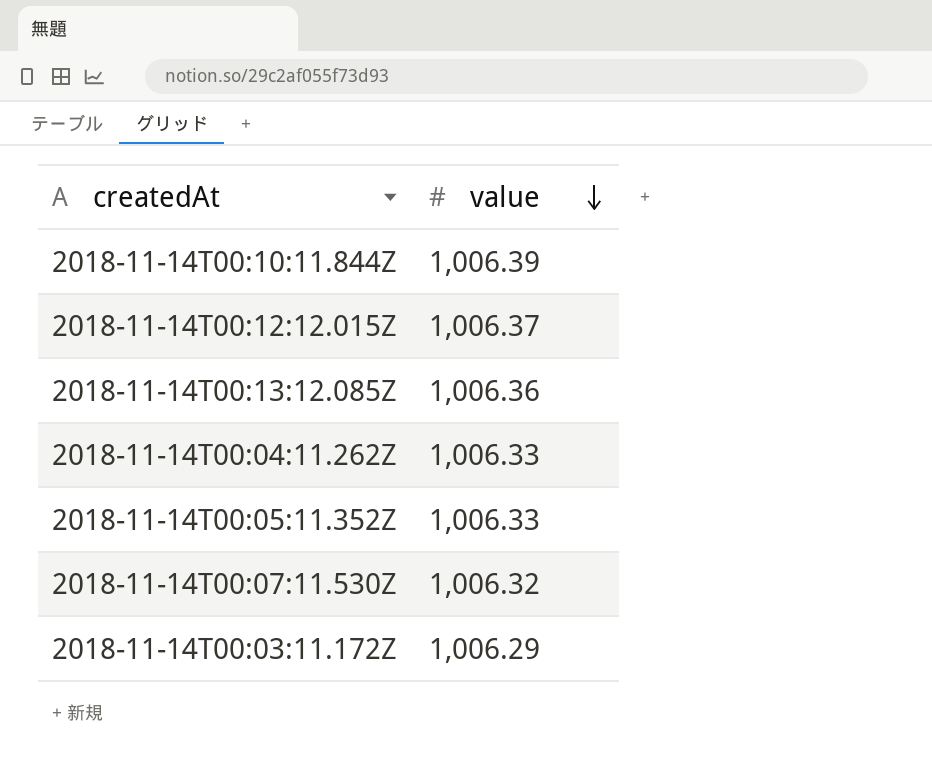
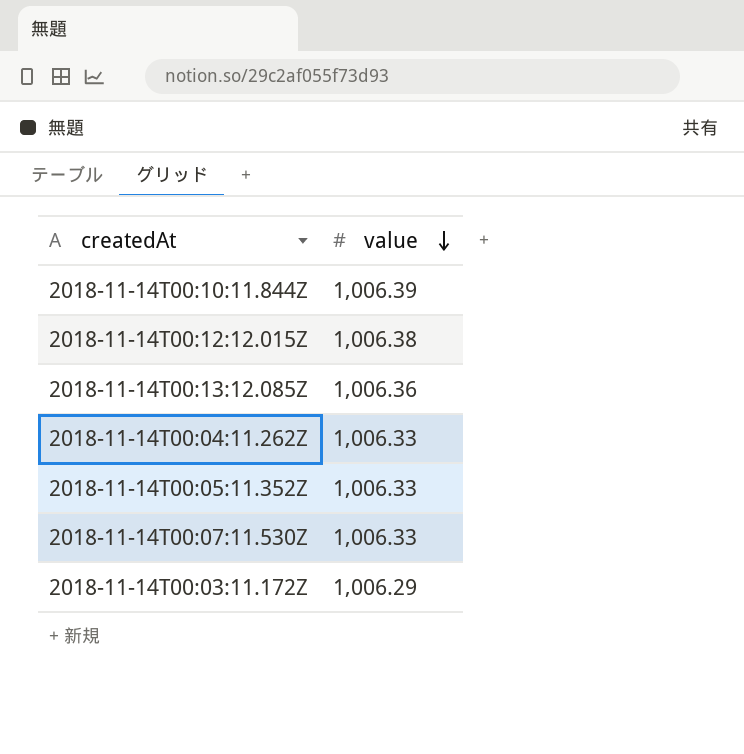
2018-11-14T00:12:12.015Z | value: 1,006.37 -> 1,006.38
2018-11-14T00:07:11.530Z | value: 1,006.32 -> 1,006.33

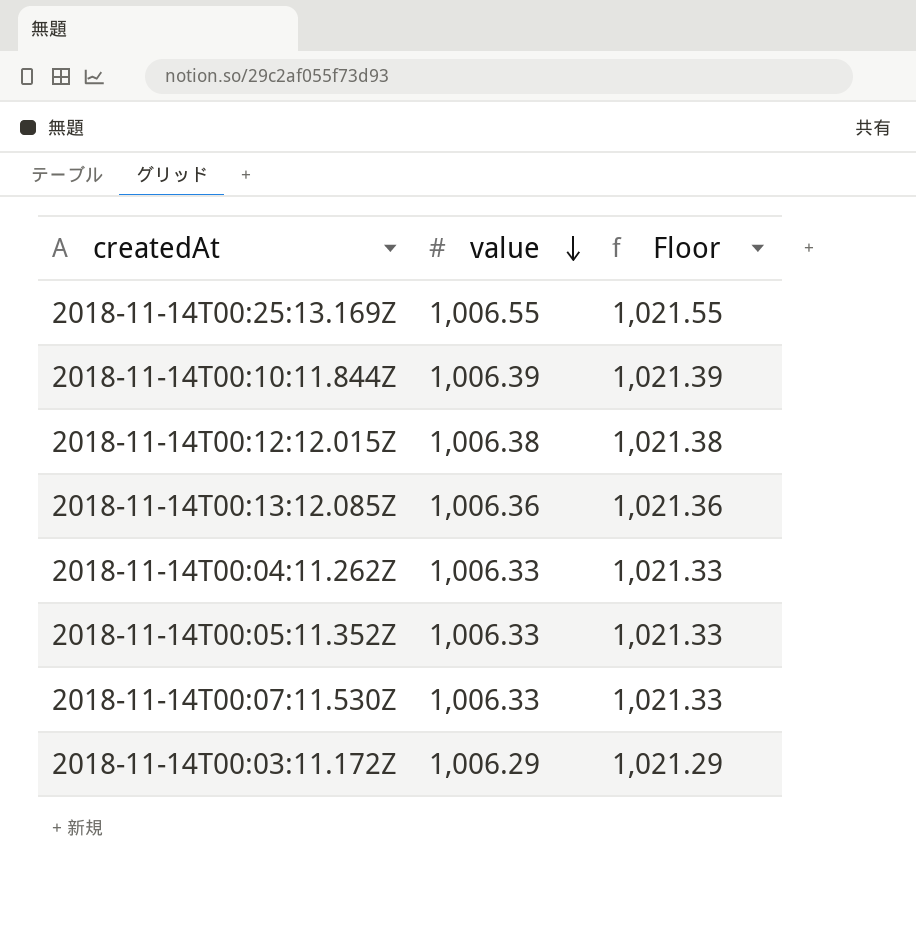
column Floor | formula: none -> [value] + 15
row 2018-11-14T00:25:13.169Z: none -> 1,006.55 | 1,021.55

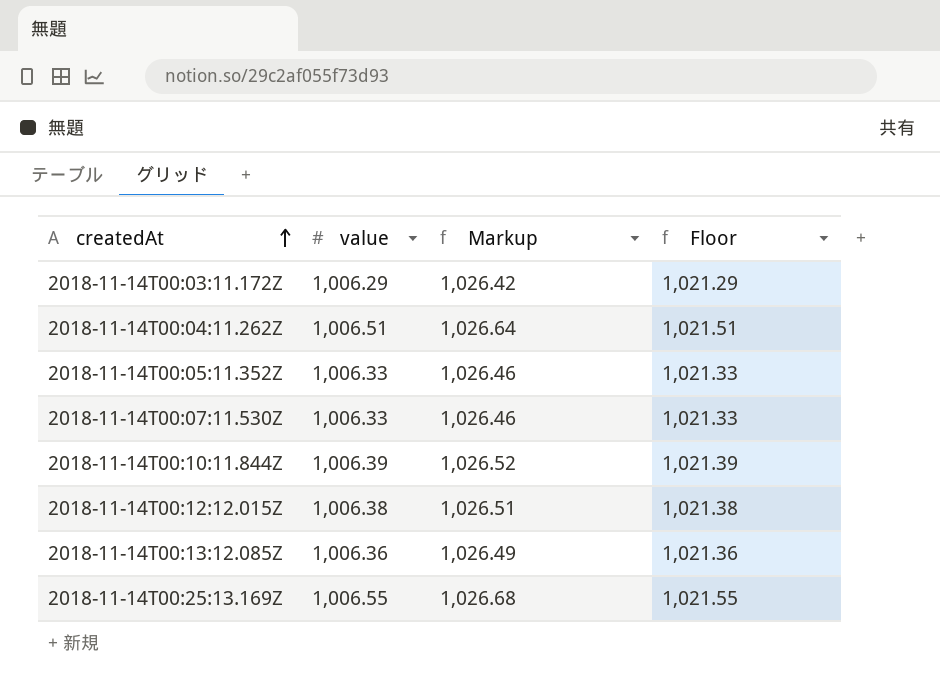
row order: value descending -> createdAt ascending
column Markup | formula: none -> [value] * 1.02
2018-11-14T00:04:11.262Z | value: 1,006.33 -> 1,006.51
2018-11-14T00:04:11.262Z | Floor: 1,021.33 -> 1,021.51

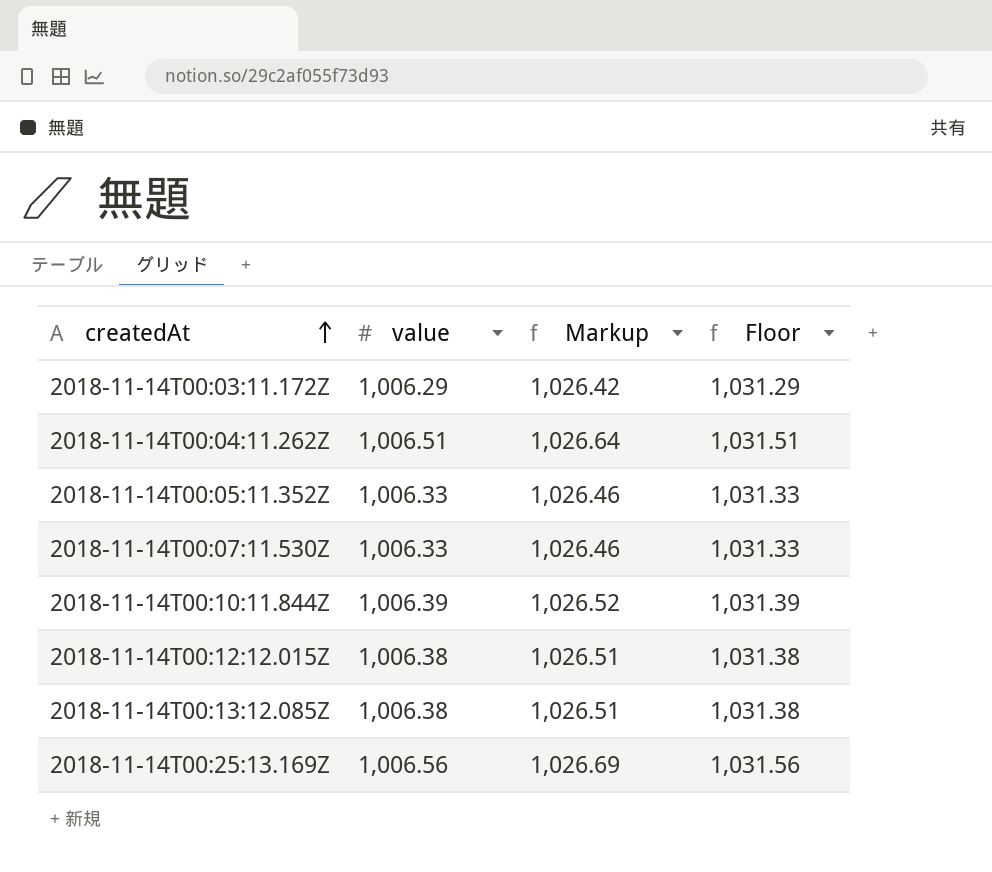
column Floor | formula: [value] + 15 -> [value] + 25
2018-11-14T00:13:12.085Z | value: 1,006.36 -> 1,006.38
2018-11-14T00:13:12.085Z | Markup: 1,026.49 -> 1,026.51
2018-11-14T00:25:13.169Z | value: 1,006.55 -> 1,006.56
2018-11-14T00:25:13.169Z | Markup: 1,026.68 -> 1,026.69

